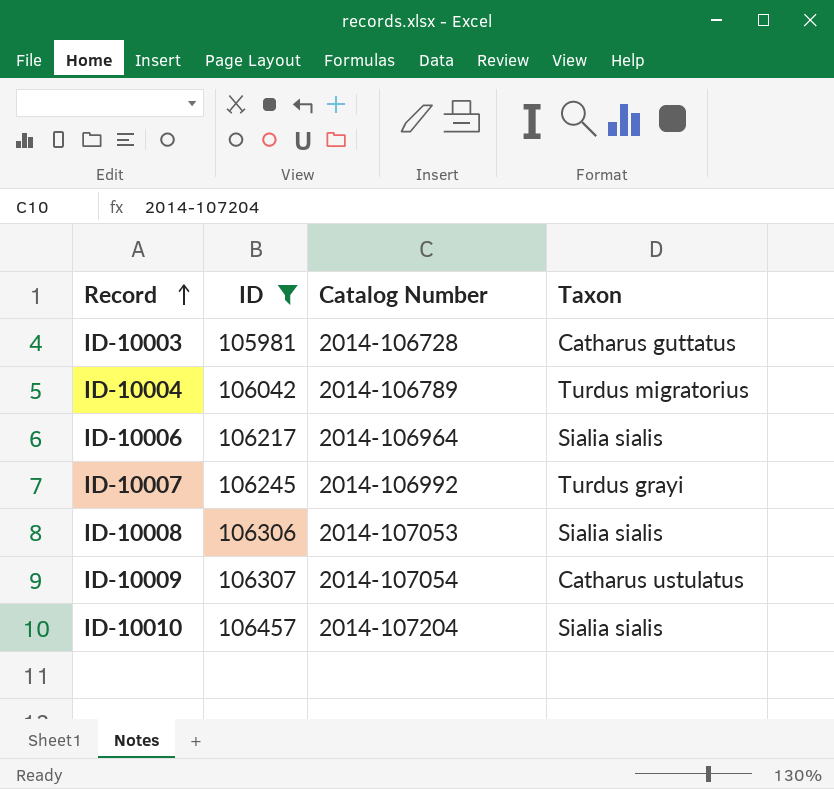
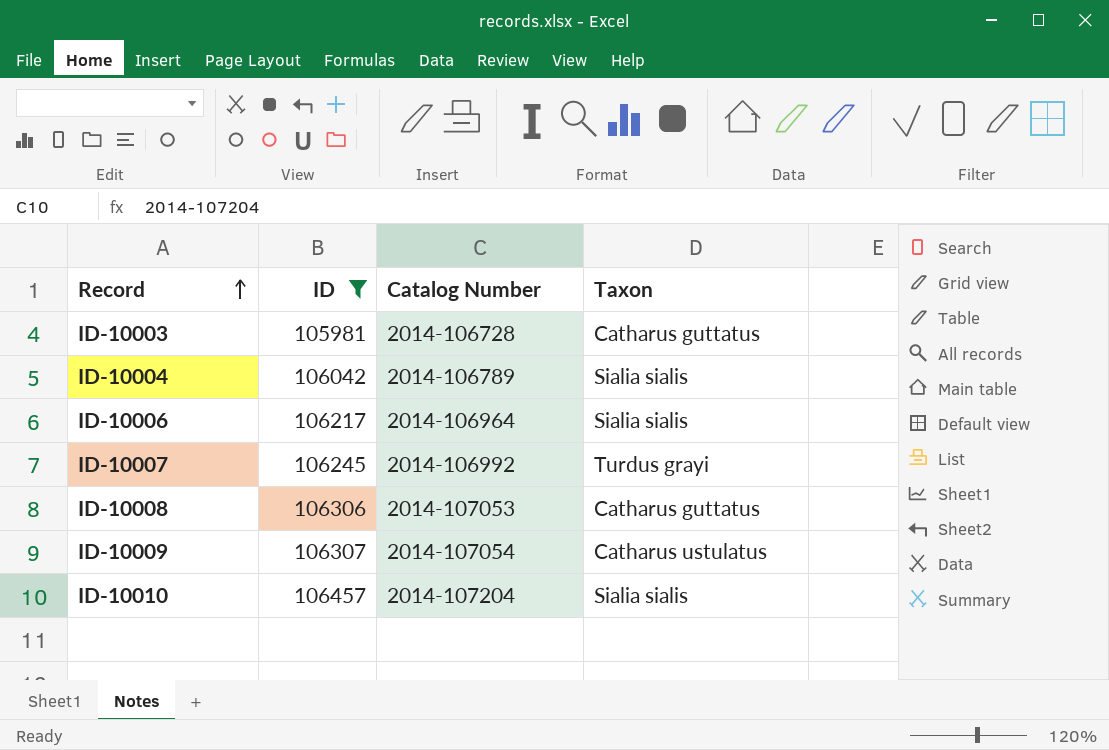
ID-10004 | Taxon: Turdus migratorius -> Sialia sialis
ID-10008 | Taxon: Sialia sialis -> Catharus guttatus

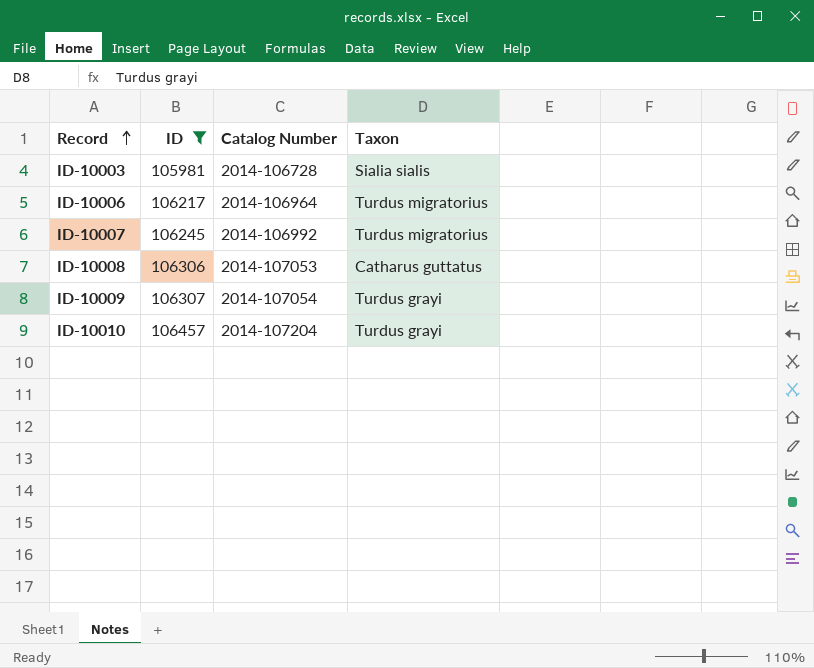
row ID-10004: 106042 | 2014-106789 | Sialia sialis -> none
ID-10003 | Taxon: Catharus guttatus -> Sialia sialis
ID-10006 | Taxon: Sialia sialis -> Turdus migratorius
ID-10007 | Taxon: Turdus grayi -> Turdus migratorius
ID-10009 | Taxon: Catharus ustulatus -> Turdus grayi
ID-10010 | Taxon: Sialia sialis -> Turdus grayi

